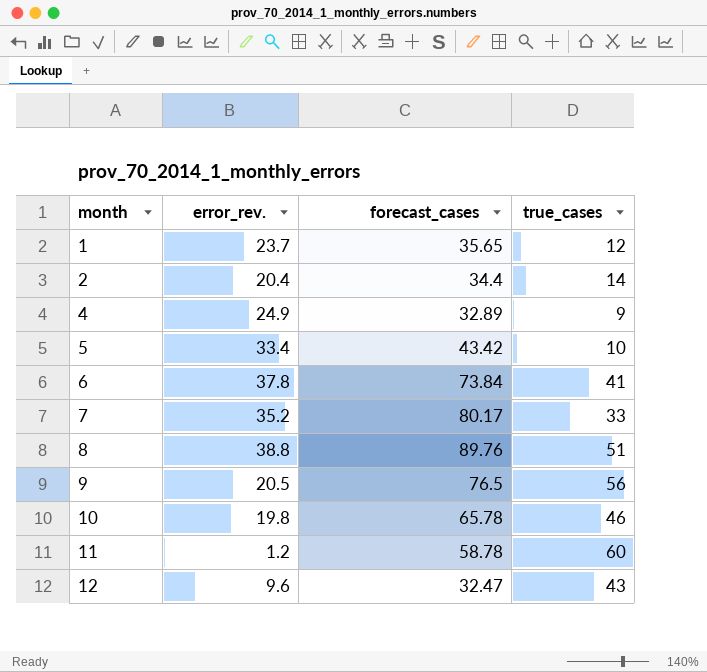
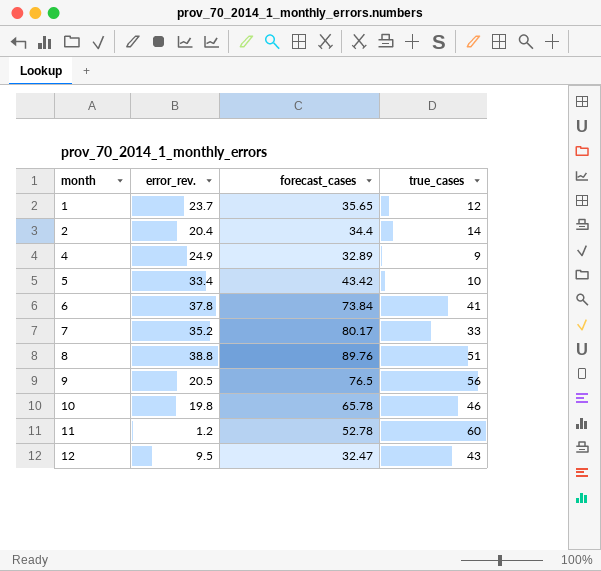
11 | forecast_cases: 58.78 -> 52.78
12 | error_rev.: 9.6 -> 9.5

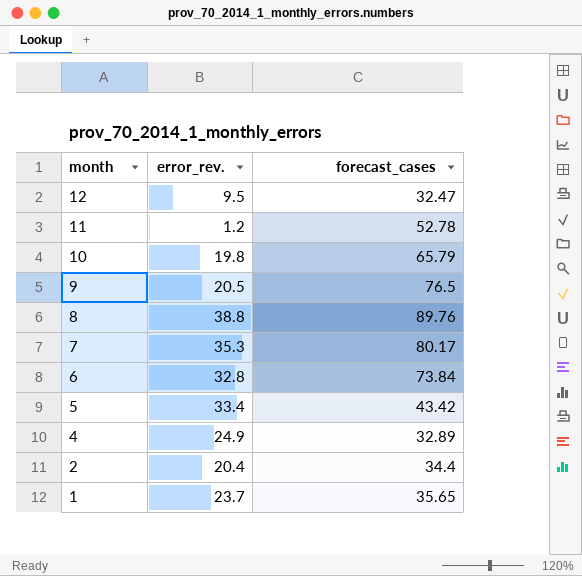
row order: month ascending -> month descending
column true_cases | position: 4 -> none
10 | forecast_cases: 65.78 -> 65.79
7 | error_rev.: 35.2 -> 35.3
6 | error_rev.: 37.8 -> 32.8

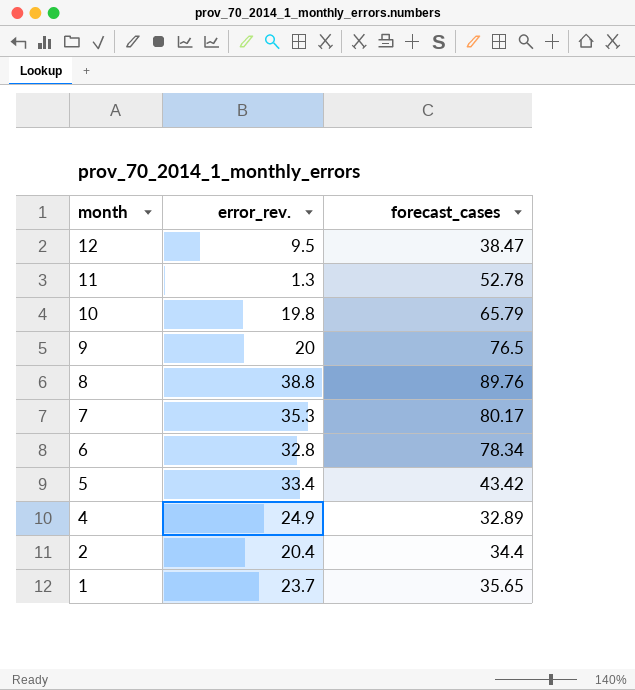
12 | forecast_cases: 32.47 -> 38.47
11 | error_rev.: 1.2 -> 1.3
9 | error_rev.: 20.5 -> 20
6 | forecast_cases: 73.84 -> 78.34

